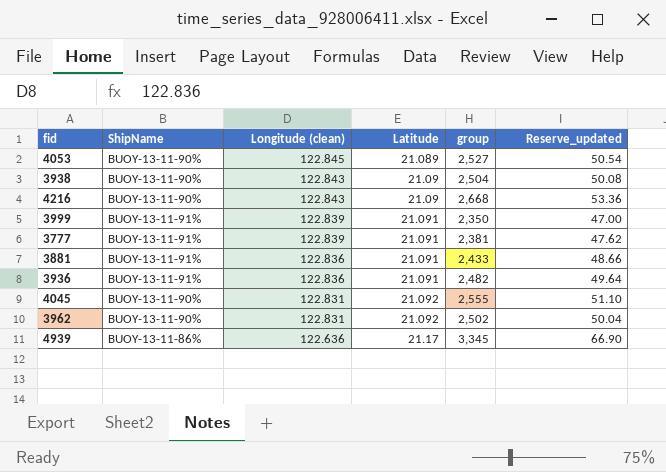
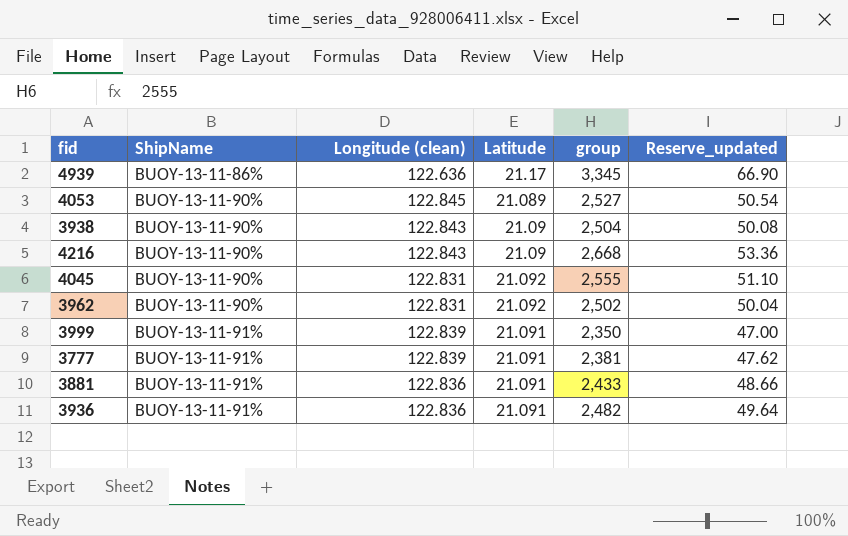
row order: Longitude (clean) descending -> ShipName ascending

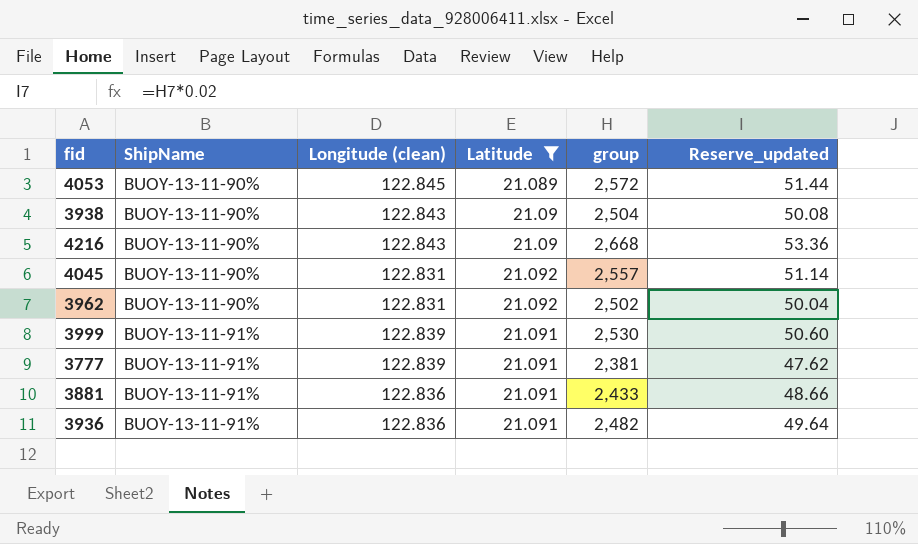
filter: none -> Latitude != 21.17
4053 | group: 2,527 -> 2,572
4053 | Reserve_updated: 50.54 -> 51.44
4045 | group: 2,555 -> 2,557
4045 | Reserve_updated: 51.10 -> 51.14
3999 | group: 2,350 -> 2,530
3999 | Reserve_updated: 47.00 -> 50.60

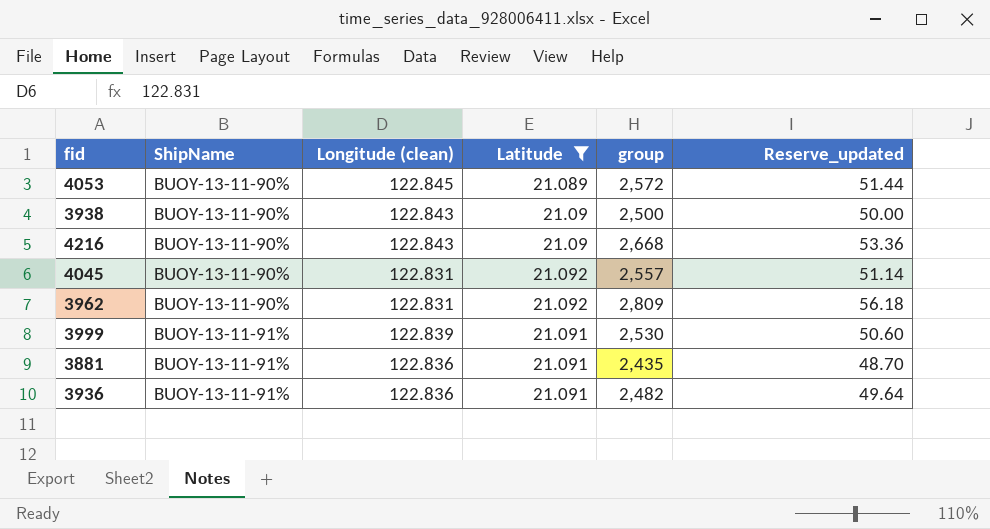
row 3777: BUOY-13-11-91% | 122.839 | 21.091 | 2,381 | 47.62 -> none
3938 | group: 2,504 -> 2,500
3938 | Reserve_updated: 50.08 -> 50.00
3962 | group: 2,502 -> 2,809
3962 | Reserve_updated: 50.04 -> 56.18
3881 | group: 2,433 -> 2,435
3881 | Reserve_updated: 48.66 -> 48.70

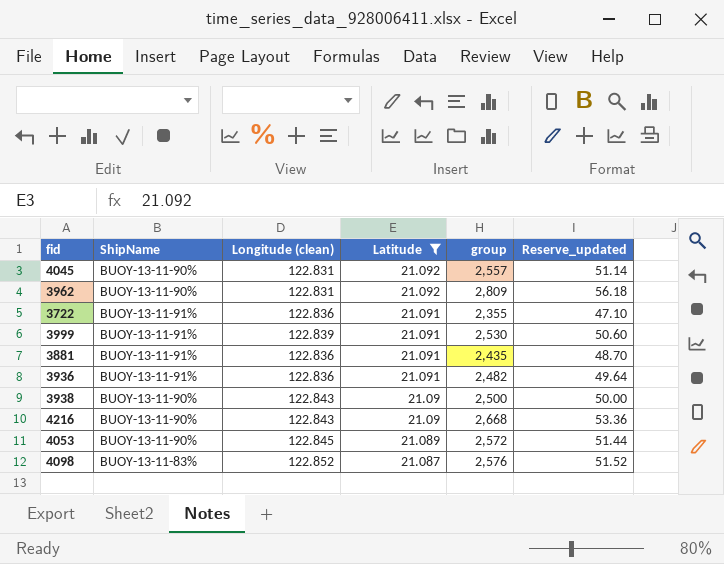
row order: ShipName ascending -> Latitude descending
row 3722: none -> BUOY-13-11-91% | 122.836 | 21.091 | 2,355 | 47.10
row 4098: none -> BUOY-13-11-83% | 122.852 | 21.087 | 2,576 | 51.52

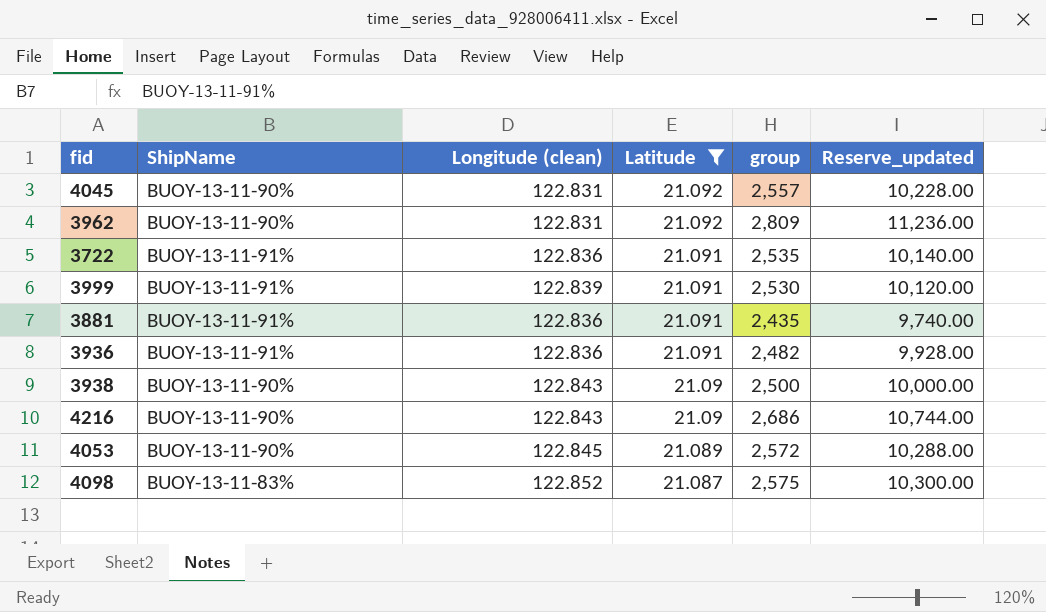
column Reserve_updated | formula: [group] * 0.02 -> [group] * 4
3722 | group: 2,355 -> 2,535
4216 | group: 2,668 -> 2,686
4098 | group: 2,576 -> 2,575

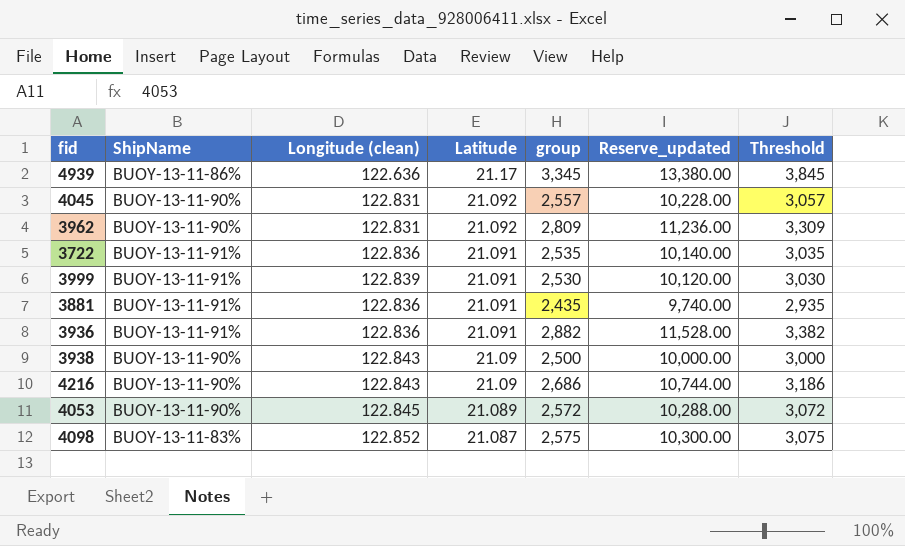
filter: Latitude != 21.17 -> none
column Threshold | formula: none -> [group] + 500
3936 | group: 2,482 -> 2,882
3936 | Reserve_updated: 9,928.00 -> 11,528.00

